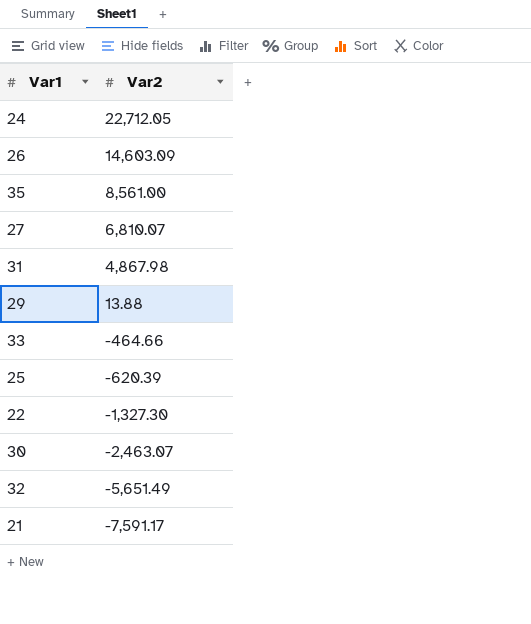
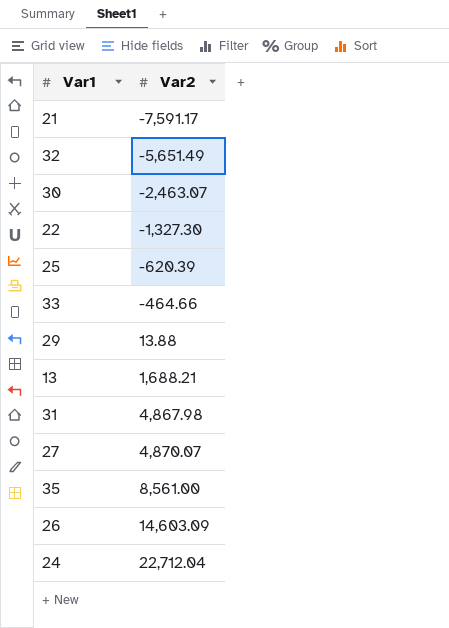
row order: Var2 descending -> Var2 ascending
row 13: none -> 1,688.21
27 | Var2: 6,810.07 -> 4,870.07
24 | Var2: 22,712.05 -> 22,712.04

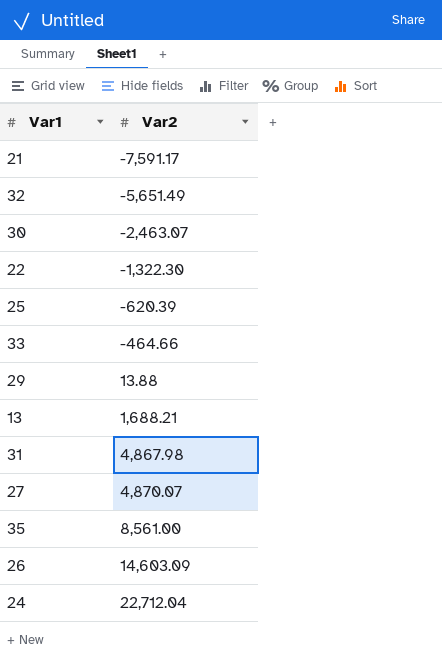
22 | Var2: -1,327.30 -> -1,322.30

